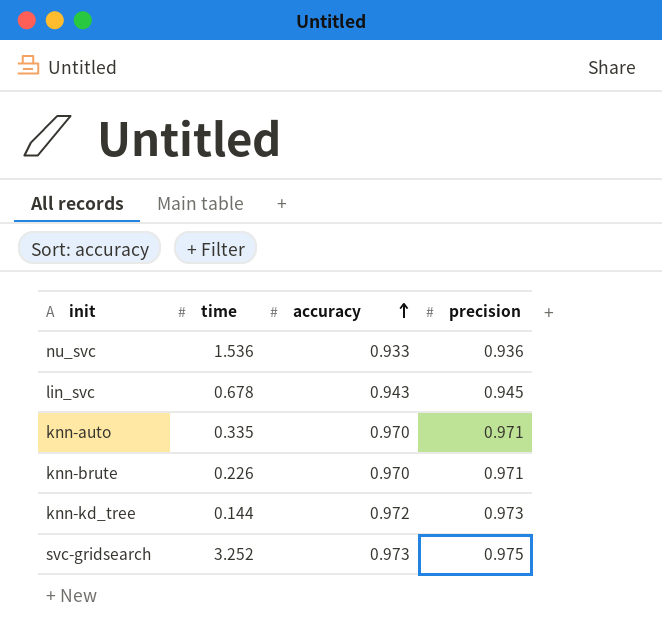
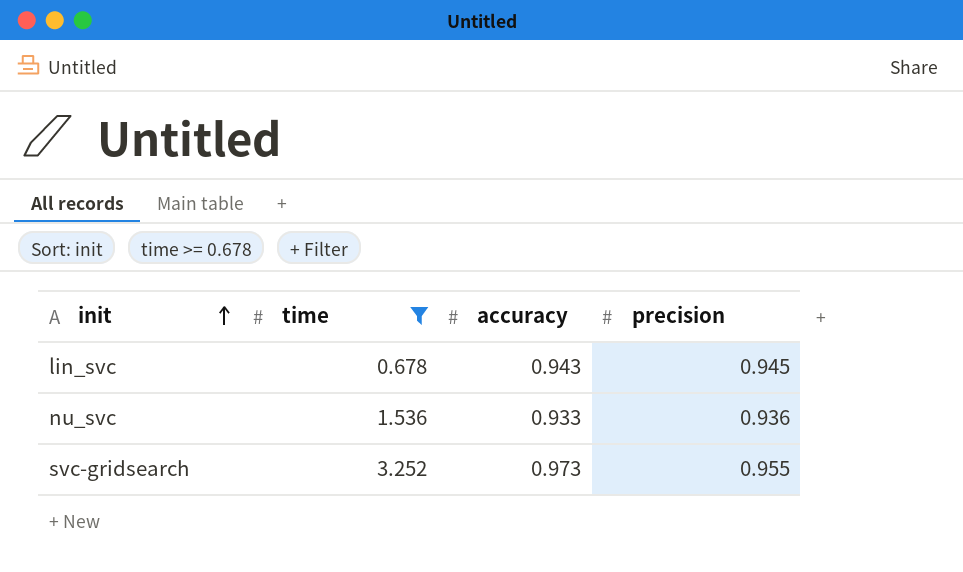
filter: none -> time >= 0.678
row order: accuracy ascending -> init ascending
svc-gridsearch | precision: 0.975 -> 0.955

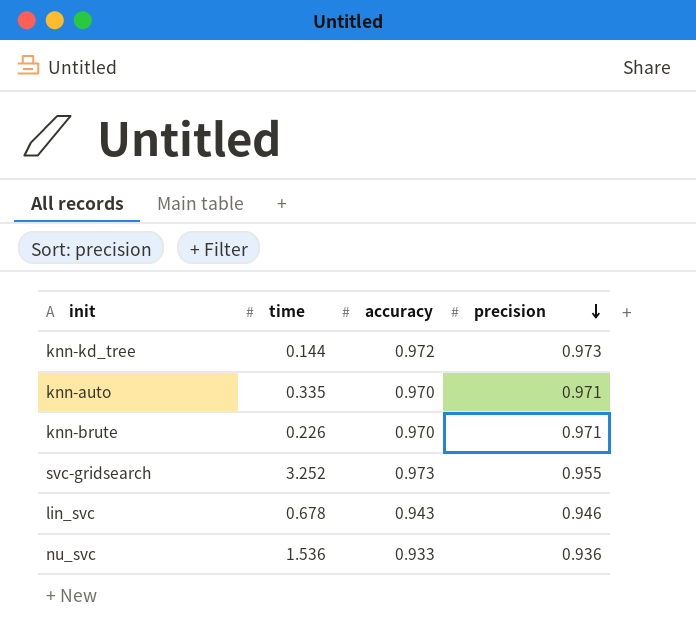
filter: time >= 0.678 -> none
row order: init ascending -> precision descending
lin_svc | precision: 0.945 -> 0.946

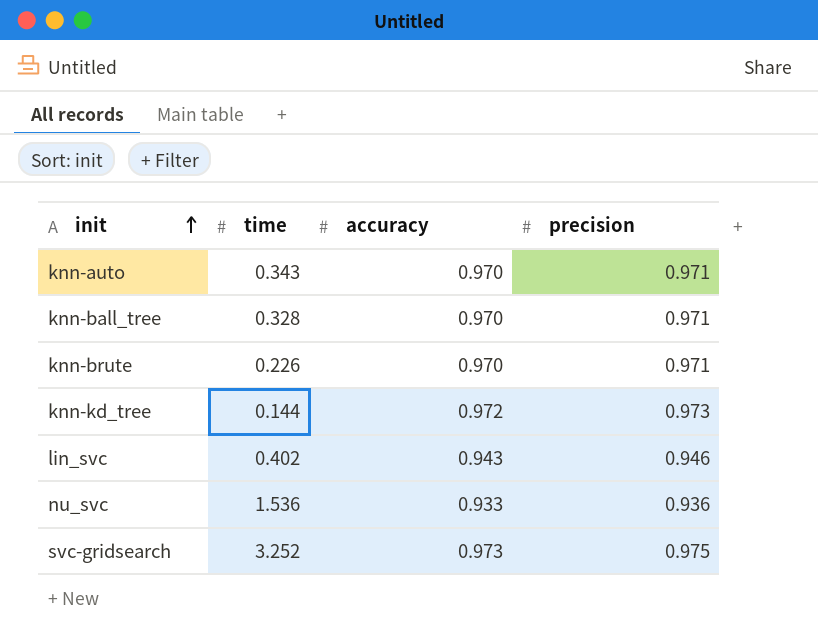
row order: precision descending -> init ascending
knn-auto | time: 0.335 -> 0.343
row knn-ball_tree: none -> 0.328 | 0.970 | 0.971
lin_svc | time: 0.678 -> 0.402
svc-gridsearch | precision: 0.955 -> 0.975

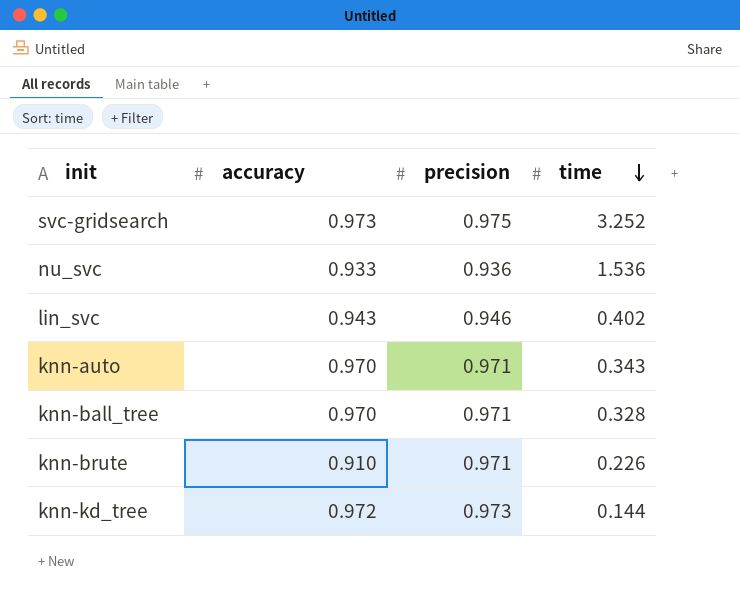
row order: init ascending -> time descending
column time | position: 2 -> 4
knn-brute | accuracy: 0.970 -> 0.910

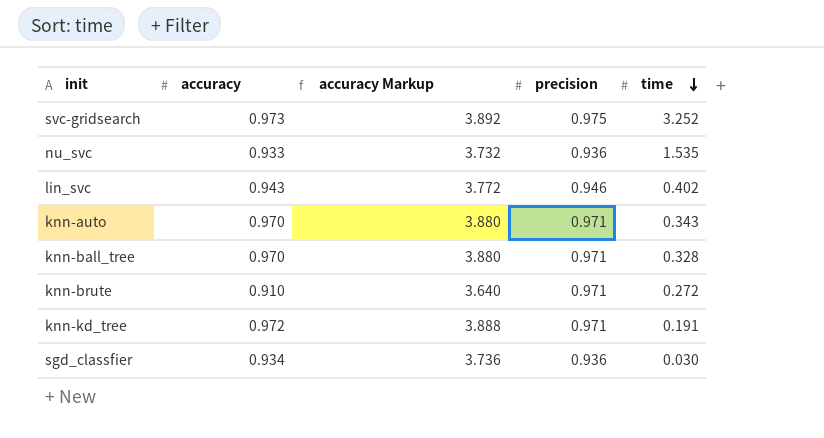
column accuracy Markup | formula: none -> [accuracy] * 4
nu_svc | time: 1.536 -> 1.535
knn-brute | time: 0.226 -> 0.272
knn-kd_tree | precision: 0.973 -> 0.971
knn-kd_tree | time: 0.144 -> 0.191
row sgd_classfier: none -> 0.934 | 3.736 | 0.936 | 0.030

